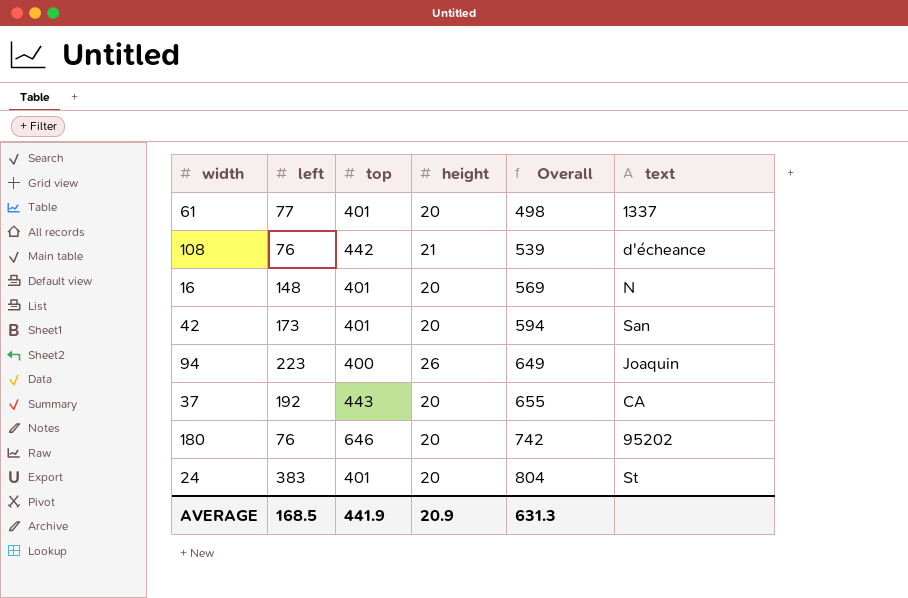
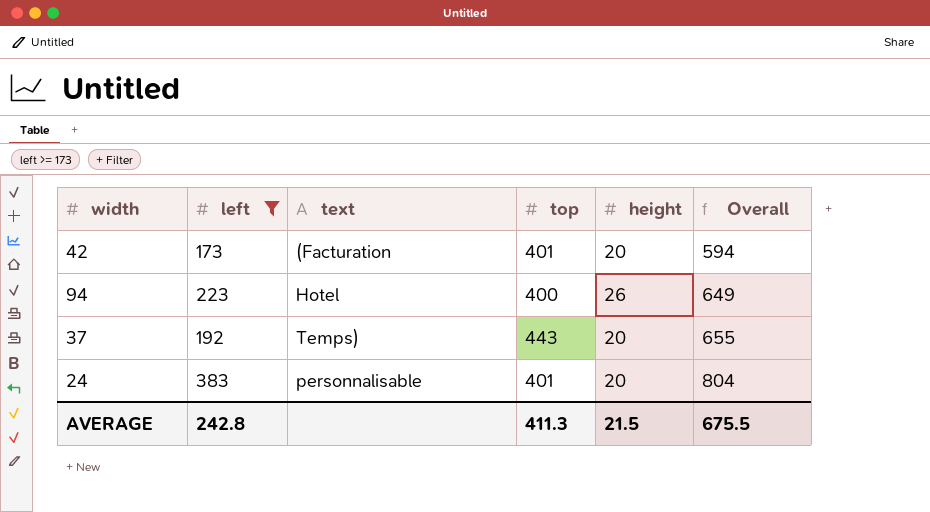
filter: none -> left >= 173
column text | position: 6 -> 3
42 | text: San -> (Facturation
94 | text: Joaquin -> Hotel
37 | text: CA -> Temps)
24 | text: St -> personnalisable
AVERAGE | left: 168.5 -> 242.8
AVERAGE | top: 441.9 -> 411.3
AVERAGE | height: 20.9 -> 21.5
AVERAGE | Overall: 631.3 -> 675.5

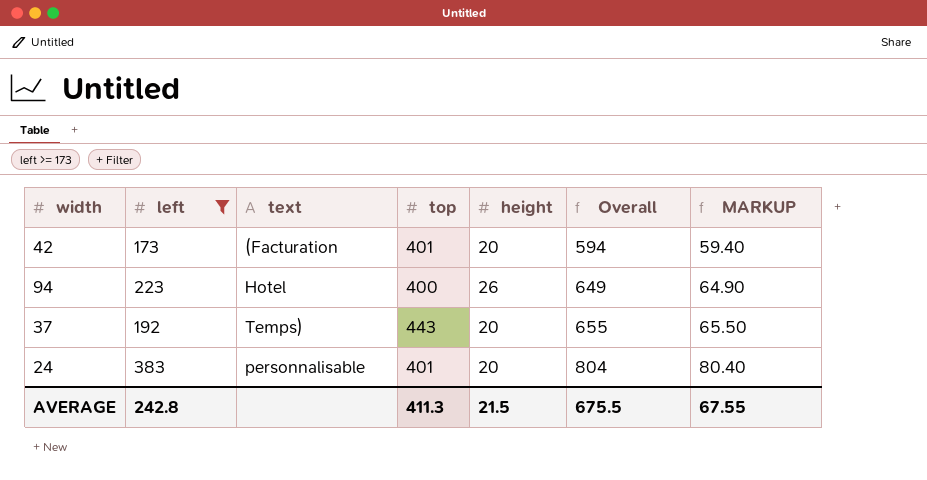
column MARKUP | formula: none -> [Overall] * 0.1

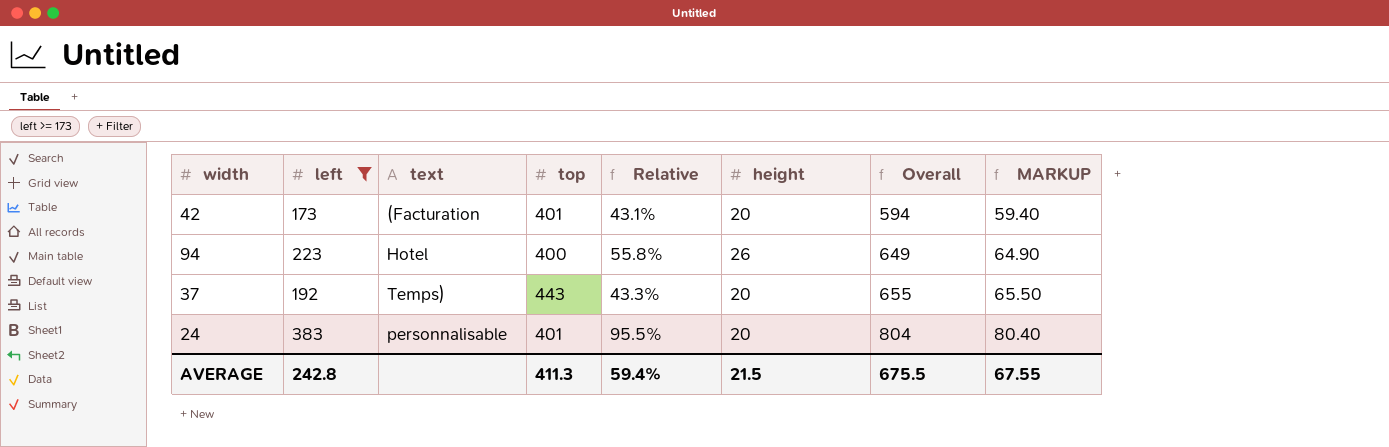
column Relative | formula: none -> [left] / [top]

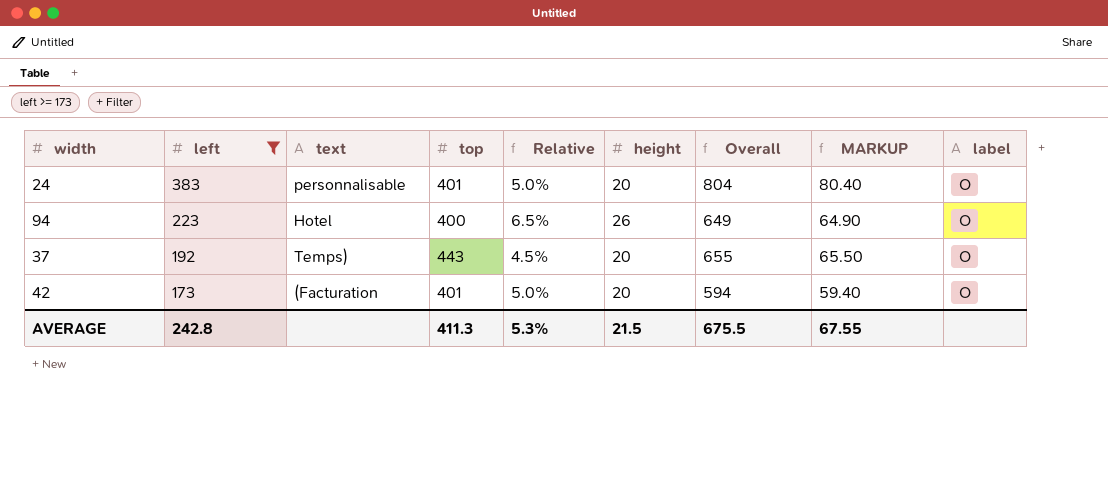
row order: Overall ascending -> left descending
column Relative | formula: [left] / [top] -> [height] / [top]
column label | position: none -> 9
AVERAGE | Relative: 59.4% -> 5.3%

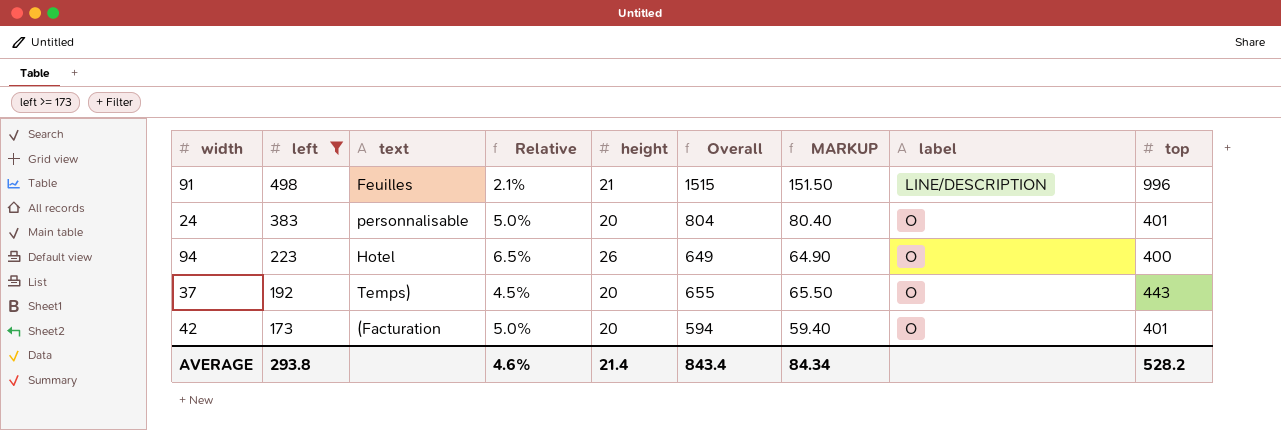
column top | position: 4 -> 9
row 91: none -> 498 | Feuilles | 2.1% | 21 | 1515 | 151.50 | LINE/DESCRIPTION | 996
AVERAGE | left: 242.8 -> 293.8
AVERAGE | Relative: 5.3% -> 4.6%
AVERAGE | height: 21.5 -> 21.4
AVERAGE | Overall: 675.5 -> 843.4
AVERAGE | MARKUP: 67.55 -> 84.34
AVERAGE | top: 411.3 -> 528.2

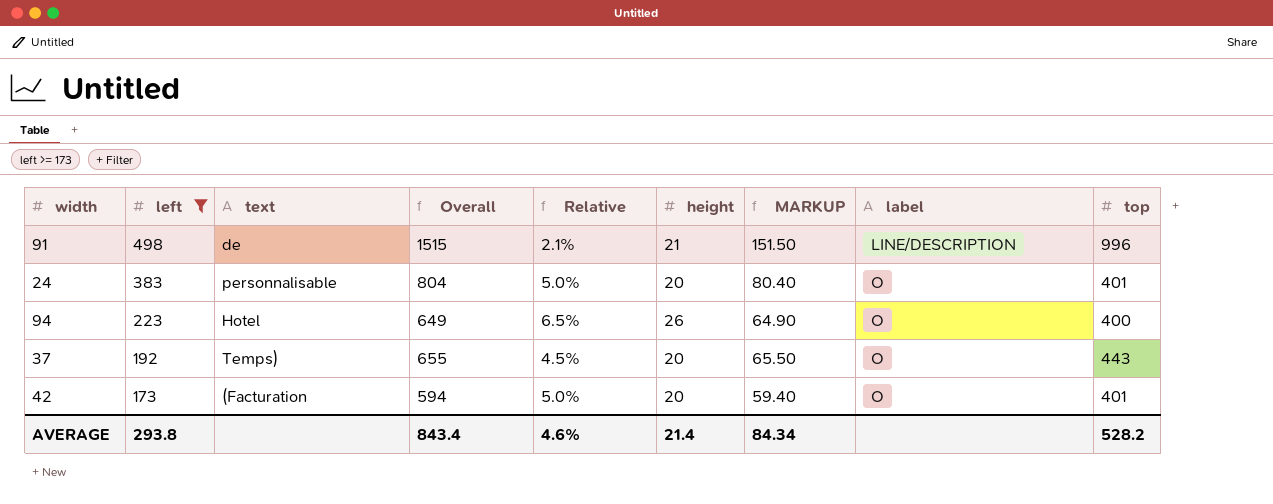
column Overall | position: 6 -> 4
91 | text: Feuilles -> de

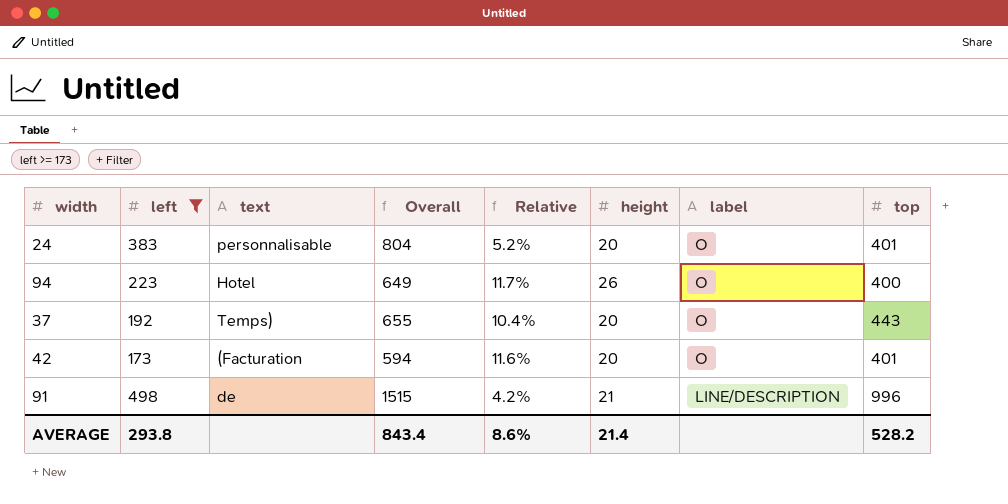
row order: left descending -> label descending
column MARKUP | formula: [Overall] * 0.1 -> none
column Relative | formula: [height] / [top] -> [height] / [left]
AVERAGE | Relative: 4.6% -> 8.6%

